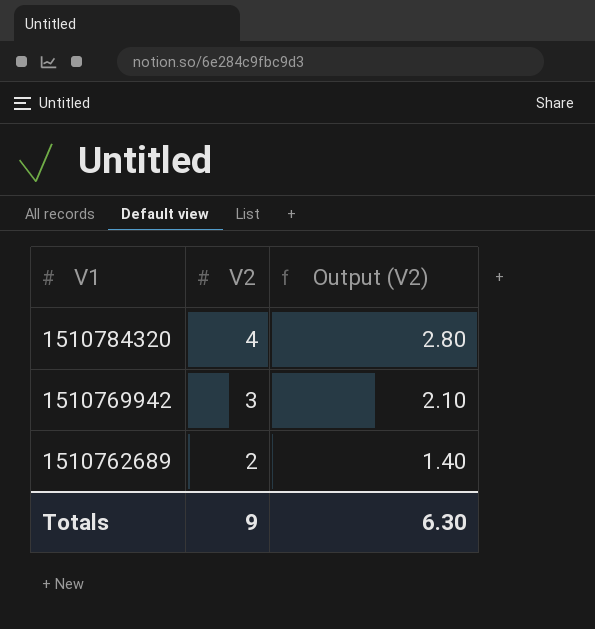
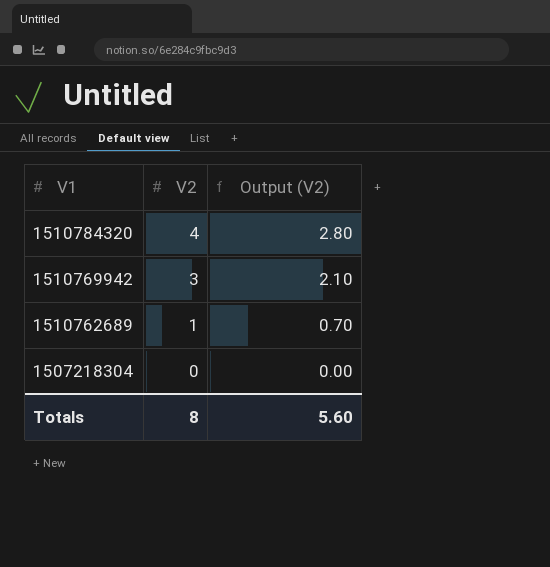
1510762689 | V2: 2 -> 1
1510762689 | Output (V2): 1.40 -> 0.70
row 1507218304: none -> 0 | 0.00
Totals | V2: 9 -> 8
Totals | Output (V2): 6.30 -> 5.60

